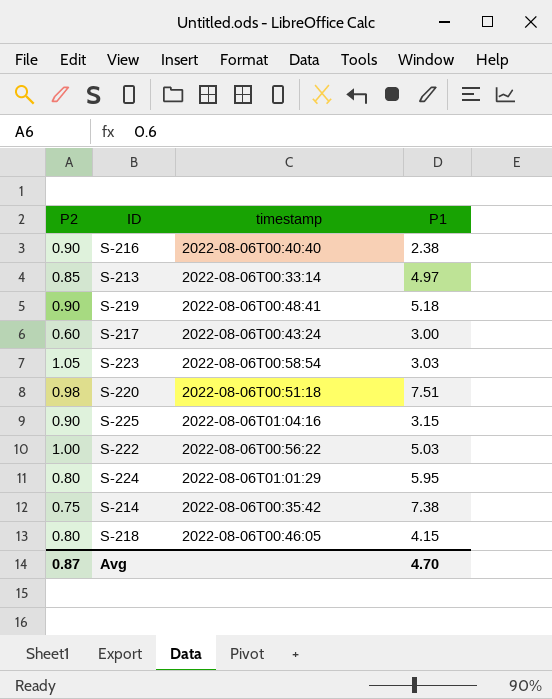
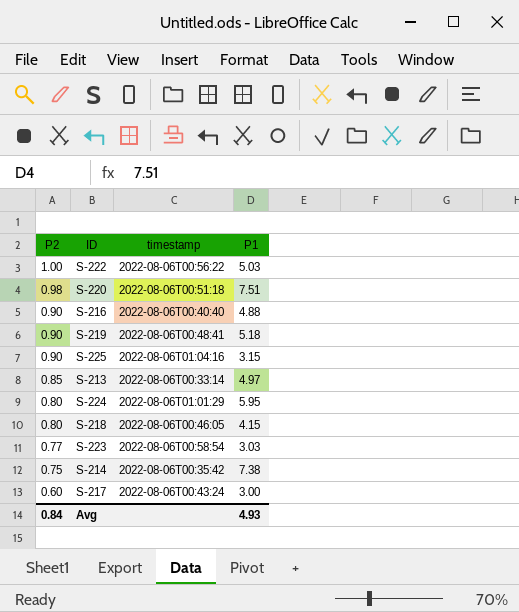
row order: none -> P2 descending
S-216 | P1: 2.38 -> 4.88
S-223 | P2: 1.05 -> 0.77
Avg | P2: 0.87 -> 0.84
Avg | P1: 4.70 -> 4.93

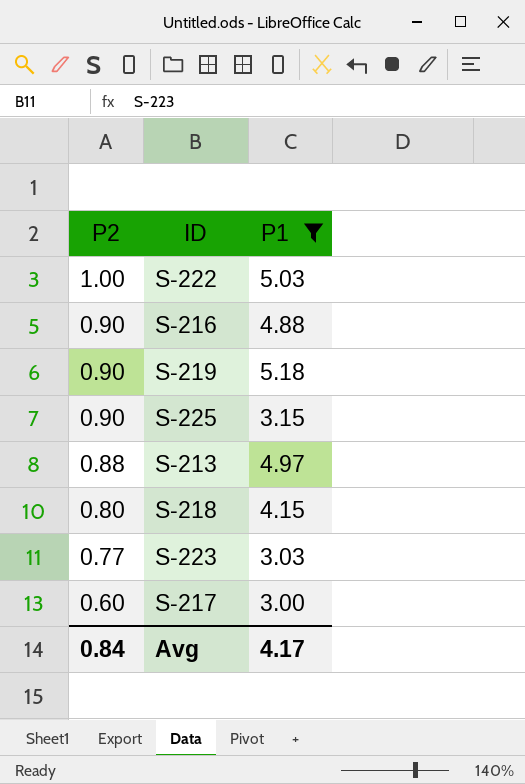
filter: none -> P1 <= 5.18
column timestamp | position: 3 -> none
S-213 | P2: 0.85 -> 0.88
Avg | P1: 4.93 -> 4.17

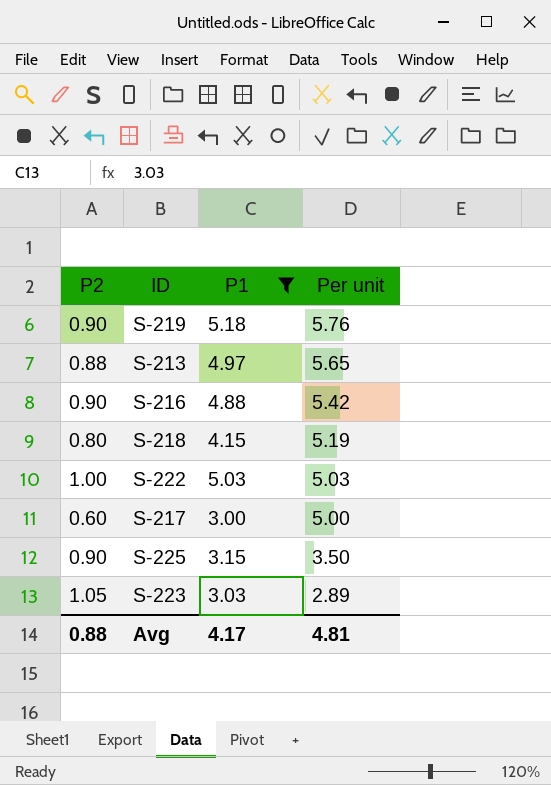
row order: P2 descending -> Per unit descending
column Per unit | formula: none -> [P1] / [P2]
S-223 | P2: 0.77 -> 1.05
Avg | P2: 0.84 -> 0.88

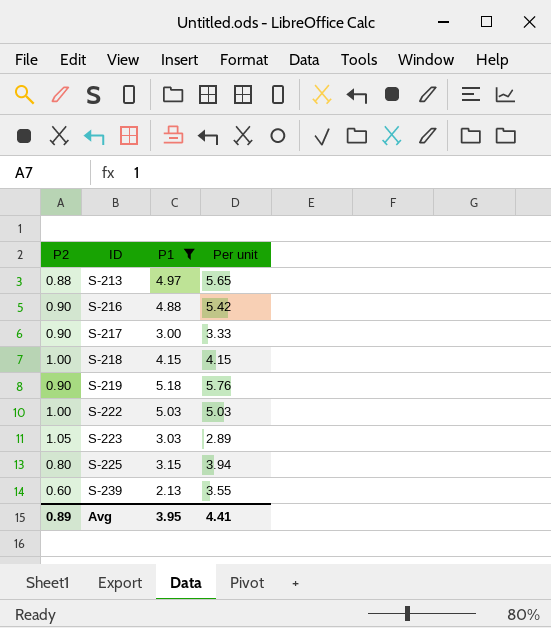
row order: Per unit descending -> ID ascending
S-217 | P2: 0.60 -> 0.90
S-217 | Per unit: 5.00 -> 3.33
S-218 | P2: 0.80 -> 1.00
S-218 | Per unit: 5.19 -> 4.15
S-225 | P2: 0.90 -> 0.80
S-225 | Per unit: 3.50 -> 3.94
row S-239: none -> 0.60 | 2.13 | 3.55
Avg | P2: 0.88 -> 0.89
Avg | P1: 4.17 -> 3.95
Avg | Per unit: 4.81 -> 4.41

